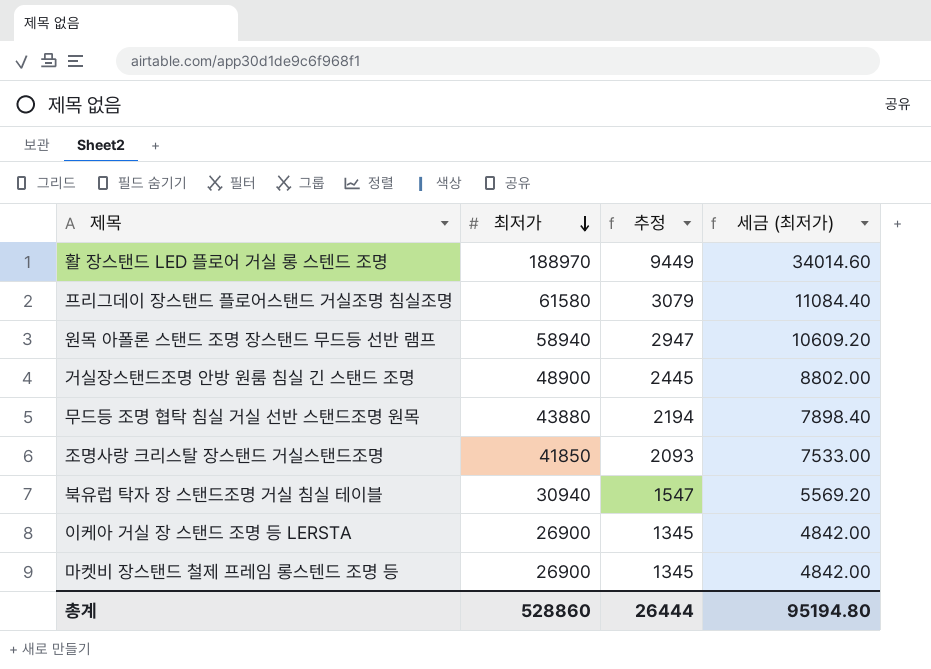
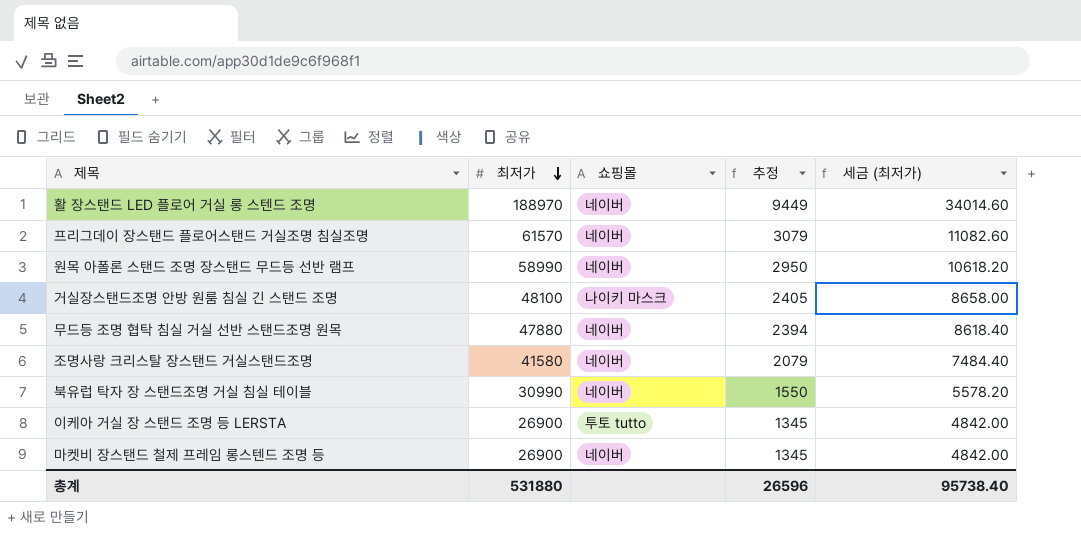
column 쇼핑몰 | position: none -> 3
프리그데이 장스탠드 플로어스탠드 거실조명 침실조명 | 최저가: 61580 -> 61570
프리그데이 장스탠드 플로어스탠드 거실조명 침실조명 | 세금 (최저가): 11084.40 -> 11082.60
원목 아폴론 스탠드 조명 장스탠드 무드등 선반 램프 | 최저가: 58940 -> 58990
원목 아폴론 스탠드 조명 장스탠드 무드등 선반 램프 | 추정: 2947 -> 2950
원목 아폴론 스탠드 조명 장스탠드 무드등 선반 램프 | 세금 (최저가): 10609.20 -> 10618.20
거실장스탠드조명 안방 원룸 침실 긴 스탠드 조명 | 최저가: 48900 -> 48100
거실장스탠드조명 안방 원룸 침실 긴 스탠드 조명 | 추정: 2445 -> 2405
거실장스탠드조명 안방 원룸 침실 긴 스탠드 조명 | 세금 (최저가): 8802.00 -> 8658.00
무드등 조명 협탁 침실 거실 선반 스탠드조명 원목 | 최저가: 43880 -> 47880
무드등 조명 협탁 침실 거실 선반 스탠드조명 원목 | 추정: 2194 -> 2394
무드등 조명 협탁 침실 거실 선반 스탠드조명 원목 | 세금 (최저가): 7898.40 -> 8618.40
조명사랑 크리스탈 장스탠드 거실스탠드조명 | 최저가: 41850 -> 41580
조명사랑 크리스탈 장스탠드 거실스탠드조명 | 추정: 2093 -> 2079
조명사랑 크리스탈 장스탠드 거실스탠드조명 | 세금 (최저가): 7533.00 -> 7484.40
북유럽 탁자 장 스탠드조명 거실 침실 테이블 | 최저가: 30940 -> 30990
북유럽 탁자 장 스탠드조명 거실 침실 테이블 | 추정: 1547 -> 1550
북유럽 탁자 장 스탠드조명 거실 침실 테이블 | 세금 (최저가): 5569.20 -> 5578.20
총계 | 최저가: 528860 -> 531880
총계 | 추정: 26444 -> 26596
총계 | 세금 (최저가): 95194.80 -> 95738.40

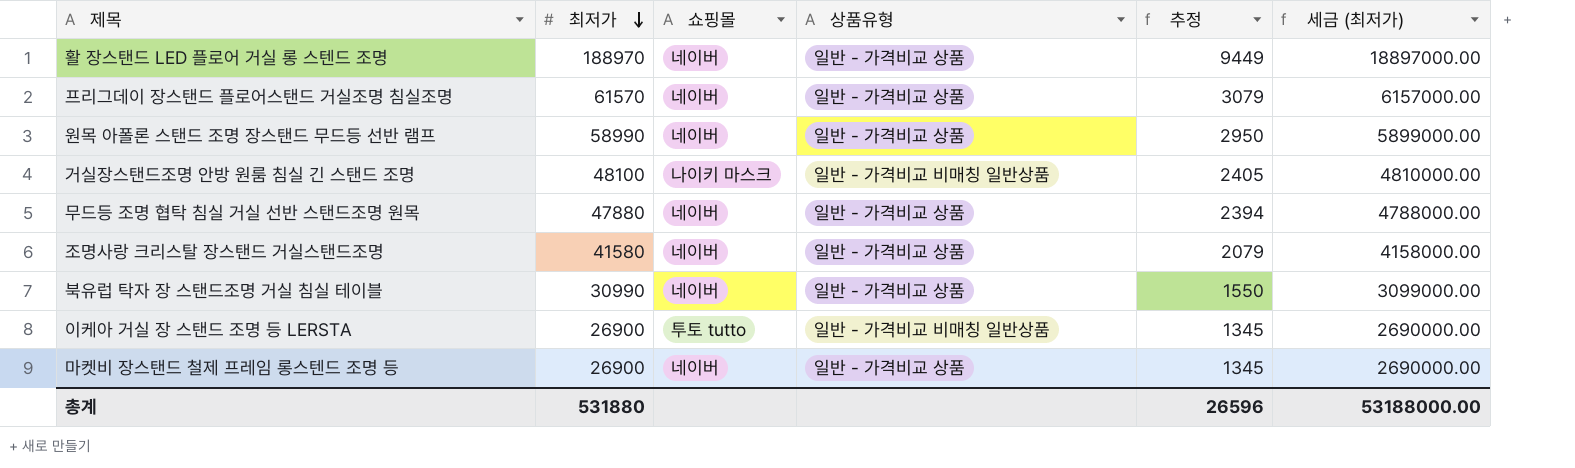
column 상품유형 | position: none -> 4
column 세금 (최저가) | formula: [최저가] * 0.18 -> [최저가] * 100
총계 | 세금 (최저가): 95738.40 -> 53188000.00

